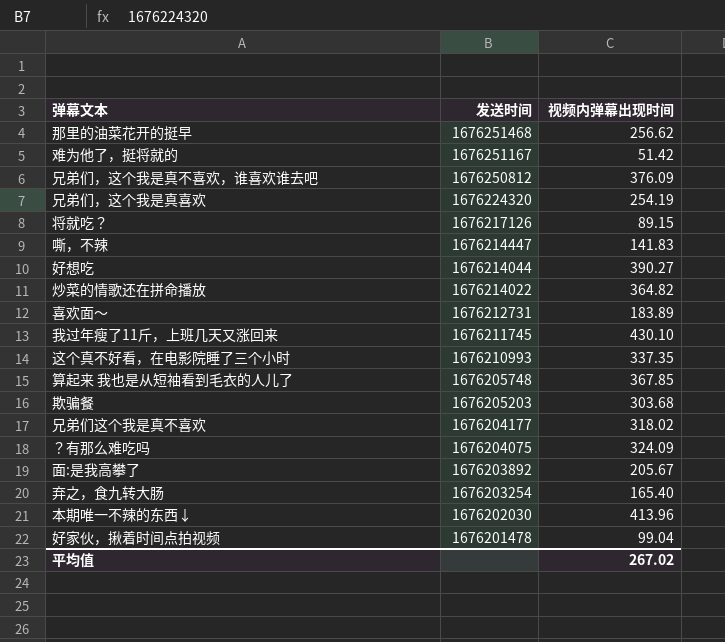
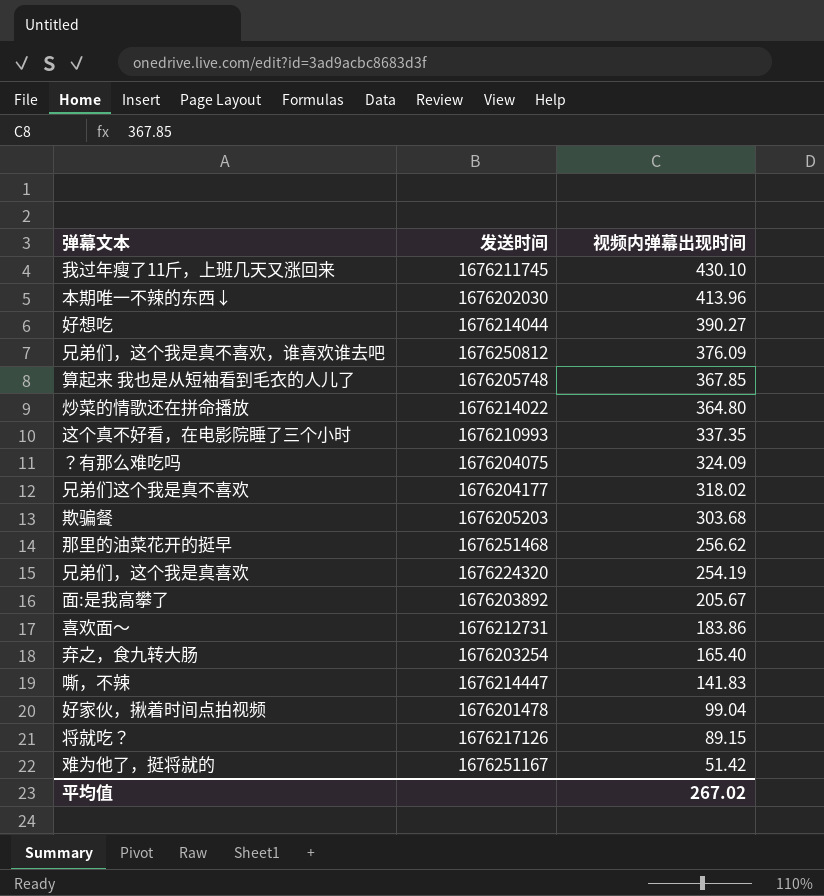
row order: 发送时间 descending -> 视频内弹幕出现时间 descending
炒菜的情歌还在拼命播放 | 视频内弹幕出现时间: 364.82 -> 364.80
喜欢面～ | 视频内弹幕出现时间: 183.89 -> 183.86

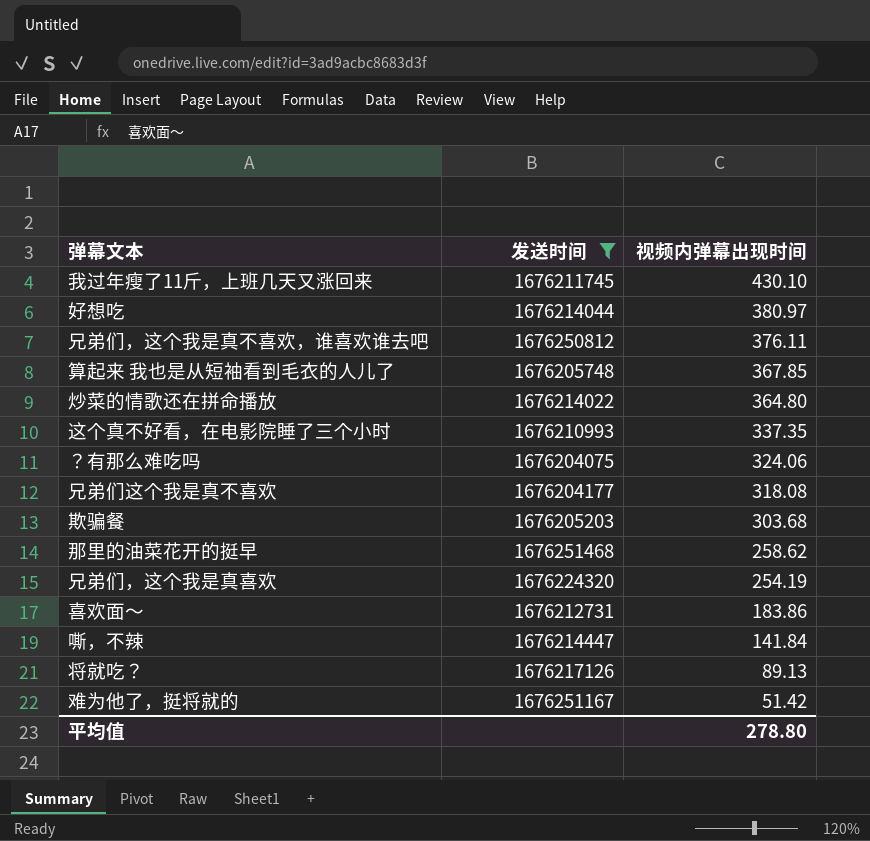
filter: none -> 发送时间 >= 1676204075
好想吃 | 视频内弹幕出现时间: 390.27 -> 380.97
兄弟们，这个我是真不喜欢，谁喜欢谁去吧 | 视频内弹幕出现时间: 376.09 -> 376.11
？有那么难吃吗 | 视频内弹幕出现时间: 324.09 -> 324.06
兄弟们这个我是真不喜欢 | 视频内弹幕出现时间: 318.02 -> 318.08
那里的油菜花开的挺早 | 视频内弹幕出现时间: 256.62 -> 258.62
嘶，不辣 | 视频内弹幕出现时间: 141.83 -> 141.84
将就吃？ | 视频内弹幕出现时间: 89.15 -> 89.13
平均值 | 视频内弹幕出现时间: 267.02 -> 278.80

